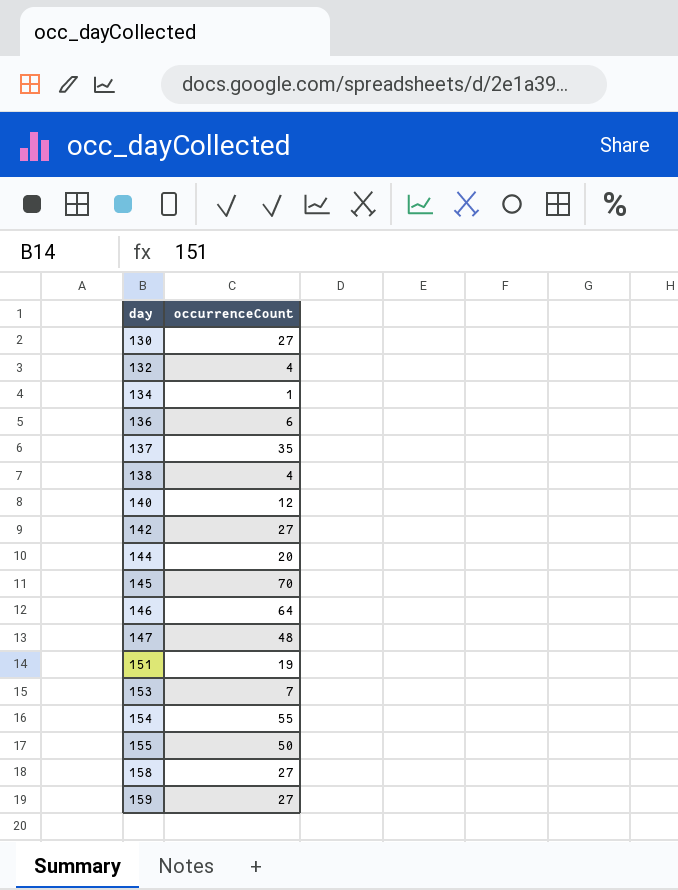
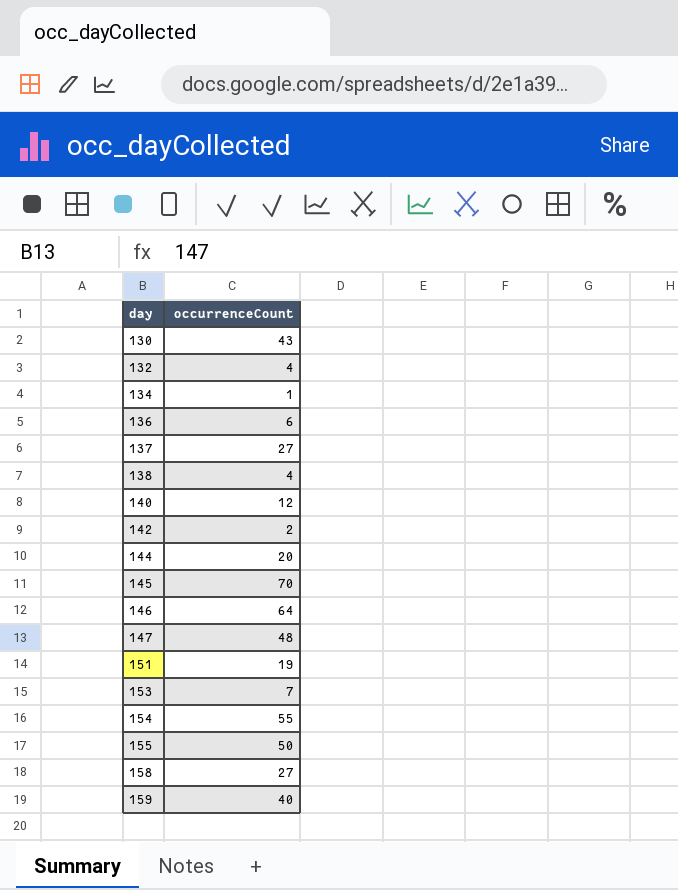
130 | occurrenceCount: 27 -> 43
137 | occurrenceCount: 35 -> 27
142 | occurrenceCount: 27 -> 2
159 | occurrenceCount: 27 -> 40

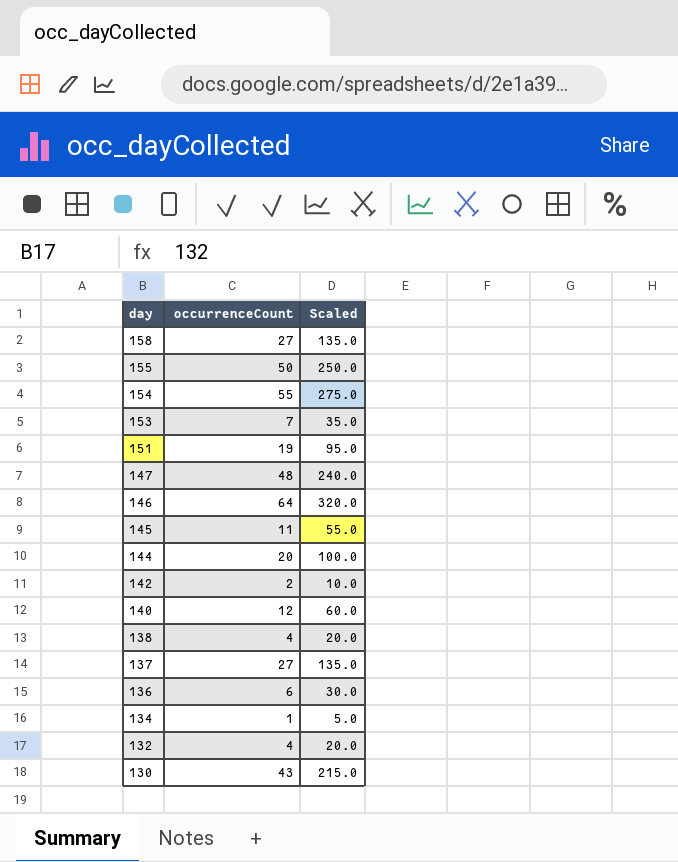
row order: day ascending -> day descending
column Scaled | formula: none -> [occurrenceCount] * 5
row 159: 40 -> none
145 | occurrenceCount: 70 -> 11

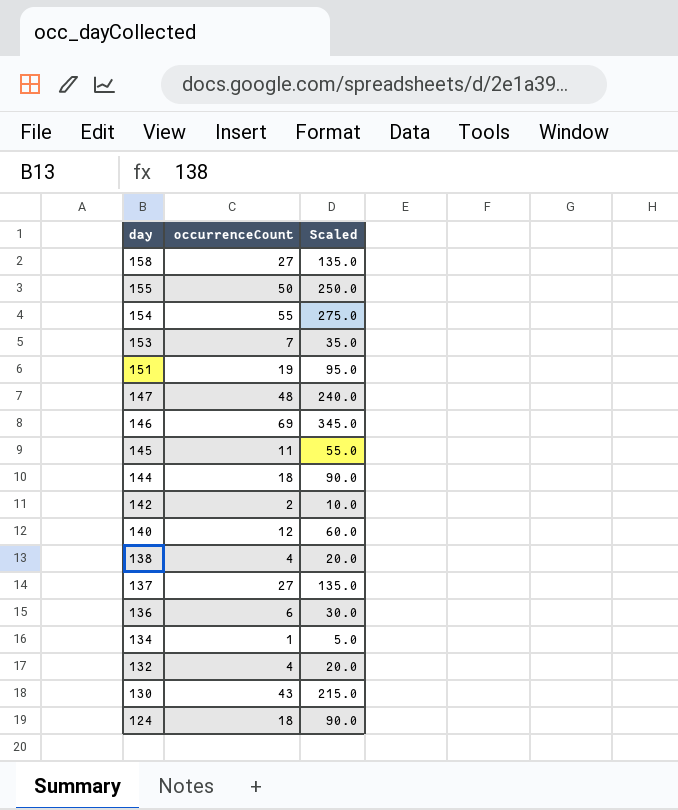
146 | occurrenceCount: 64 -> 69
146 | Scaled: 320.0 -> 345.0
144 | occurrenceCount: 20 -> 18
144 | Scaled: 100.0 -> 90.0
row 124: none -> 18 | 90.0

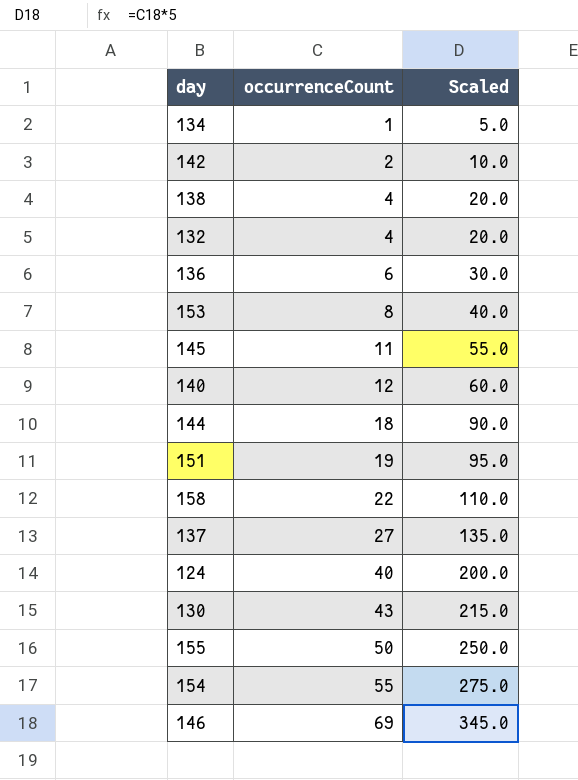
row order: day descending -> occurrenceCount ascending
row 147: 48 | 240.0 -> none
153 | occurrenceCount: 7 -> 8
153 | Scaled: 35.0 -> 40.0
158 | occurrenceCount: 27 -> 22
158 | Scaled: 135.0 -> 110.0
124 | occurrenceCount: 18 -> 40
124 | Scaled: 90.0 -> 200.0

